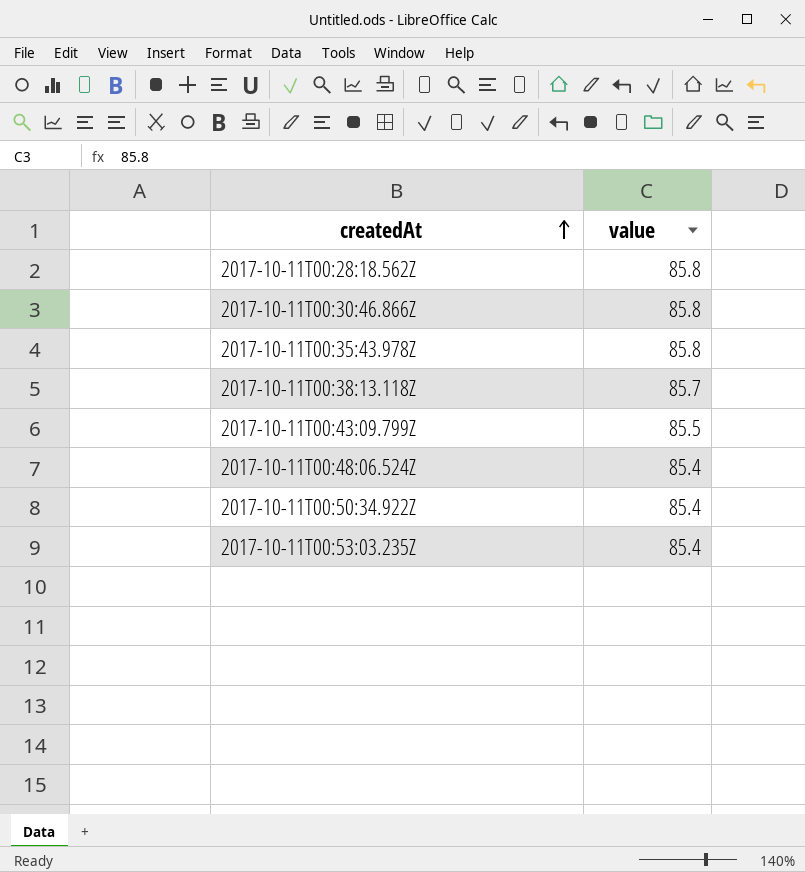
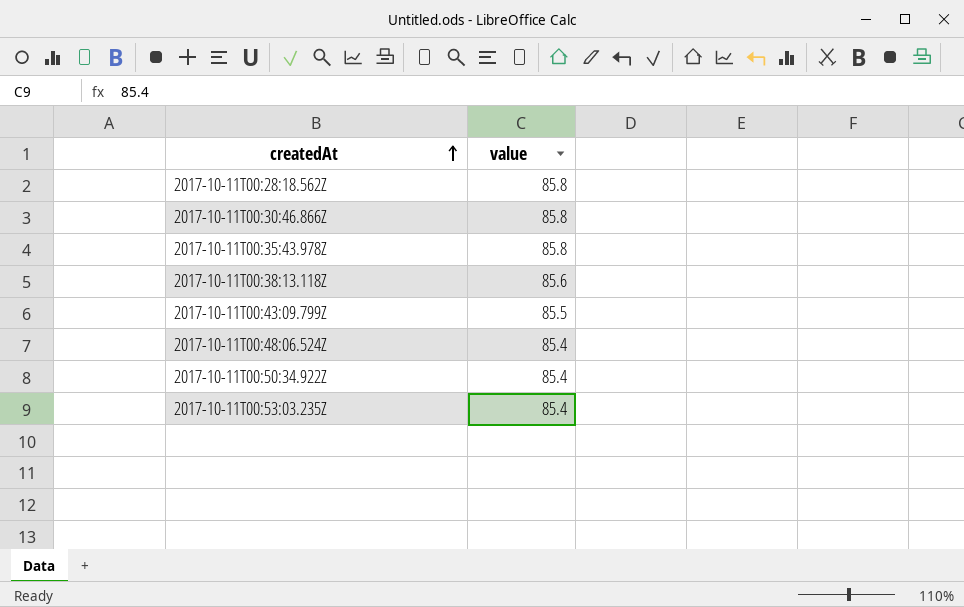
2017-10-11T00:38:13.118Z | value: 85.7 -> 85.6

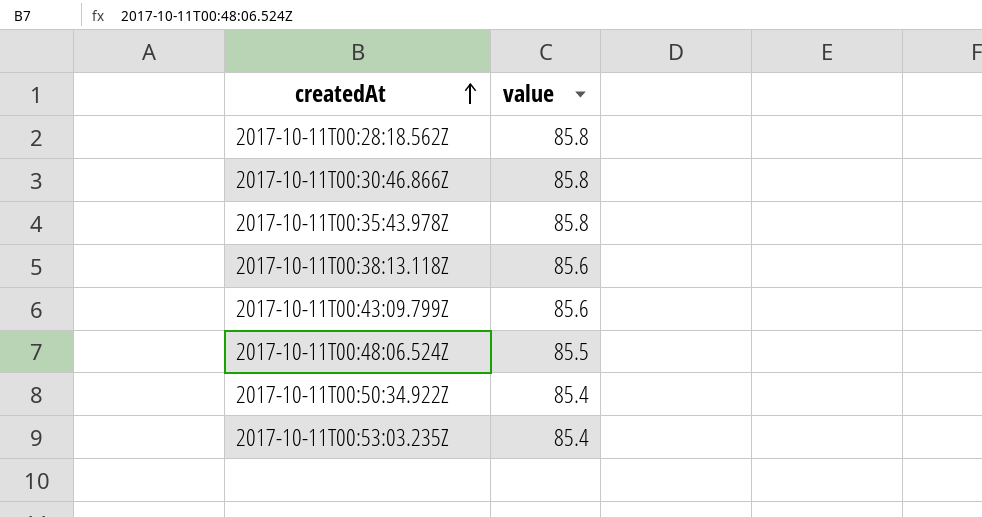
2017-10-11T00:43:09.799Z | value: 85.5 -> 85.6
2017-10-11T00:48:06.524Z | value: 85.4 -> 85.5

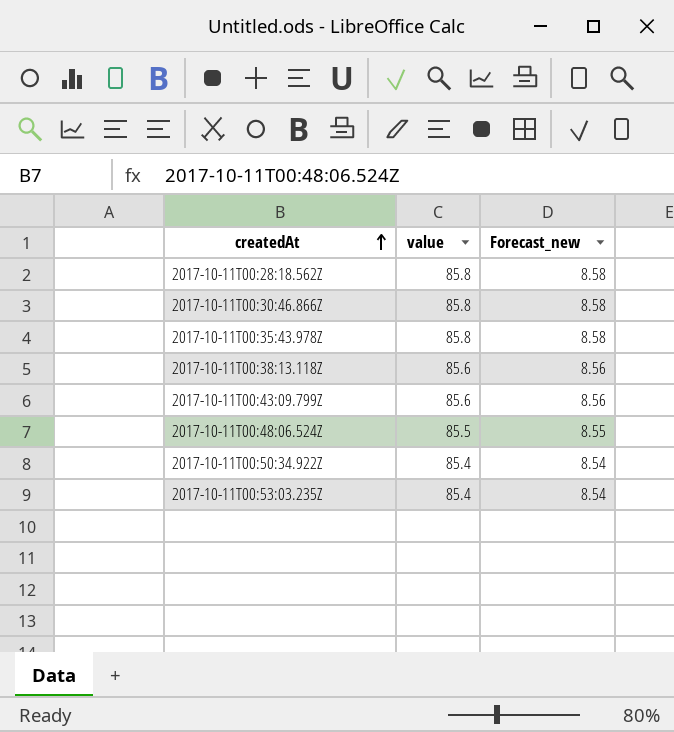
column Forecast_new | formula: none -> [value] * 0.1

